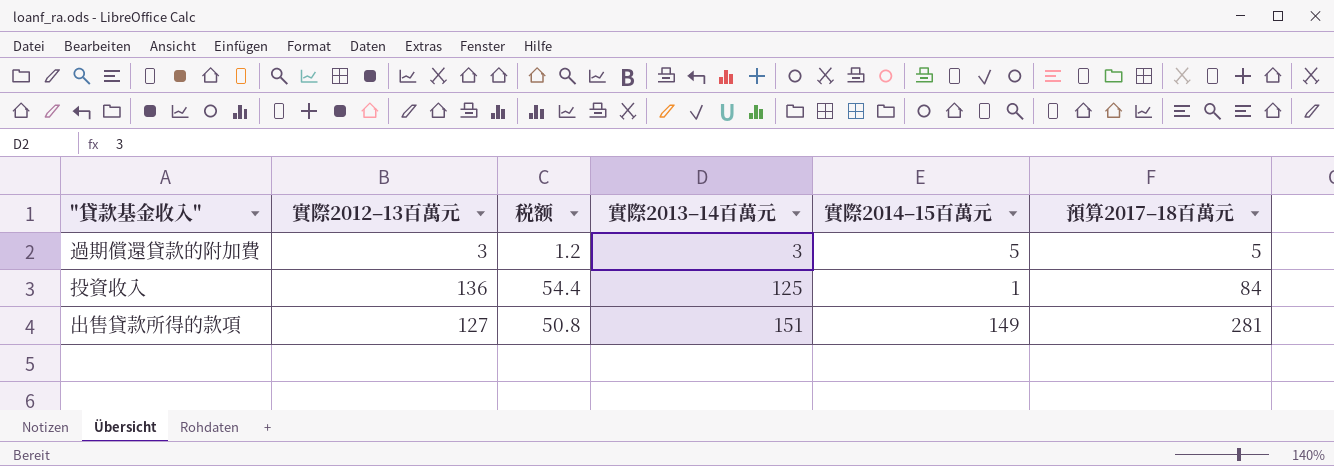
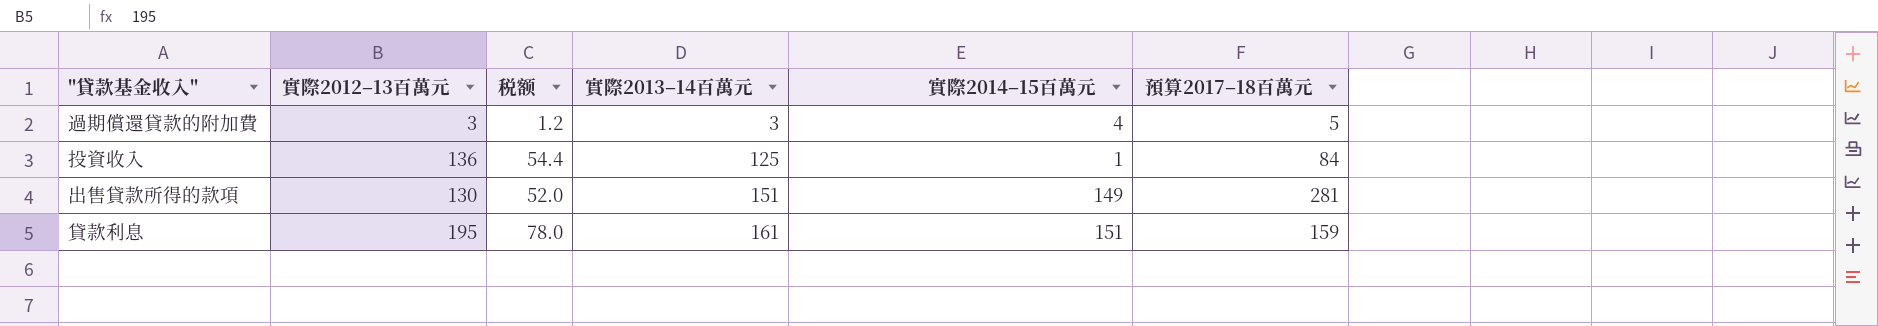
過期償還貸款的附加費 | 實際2014–15百萬元: 5 -> 4
出售貸款所得的款項 | 實際2012–13百萬元: 127 -> 130
出售貸款所得的款項 | 税额: 50.8 -> 52.0
row 貸款利息: none -> 195 | 78.0 | 161 | 151 | 159

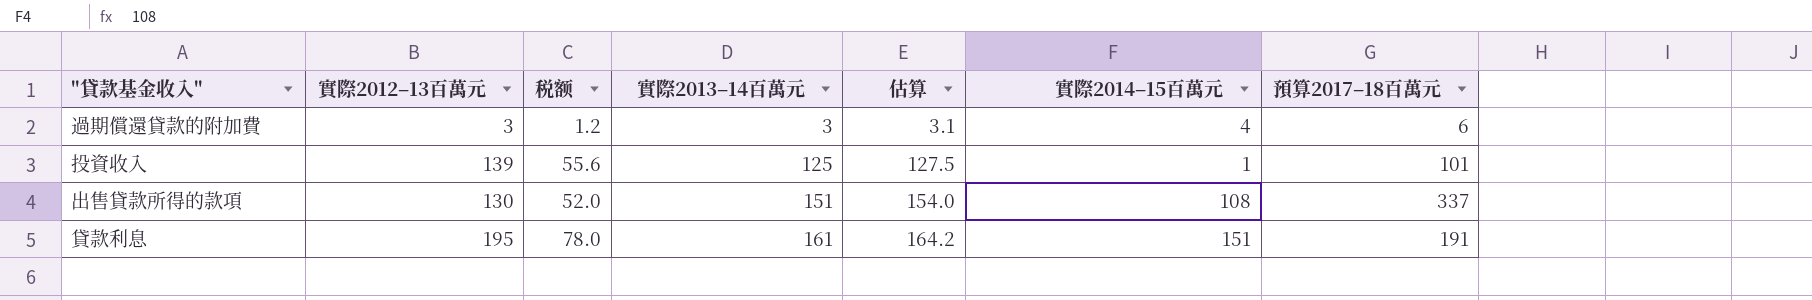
column 估算 | formula: none -> [實際2013–14百萬元] * 1.02
過期償還貸款的附加費 | 預算2017–18百萬元: 5 -> 6
投資收入 | 實際2012–13百萬元: 136 -> 139
投資收入 | 税额: 54.4 -> 55.6
投資收入 | 預算2017–18百萬元: 84 -> 101
出售貸款所得的款項 | 實際2014–15百萬元: 149 -> 108
出售貸款所得的款項 | 預算2017–18百萬元: 281 -> 337
貸款利息 | 預算2017–18百萬元: 159 -> 191

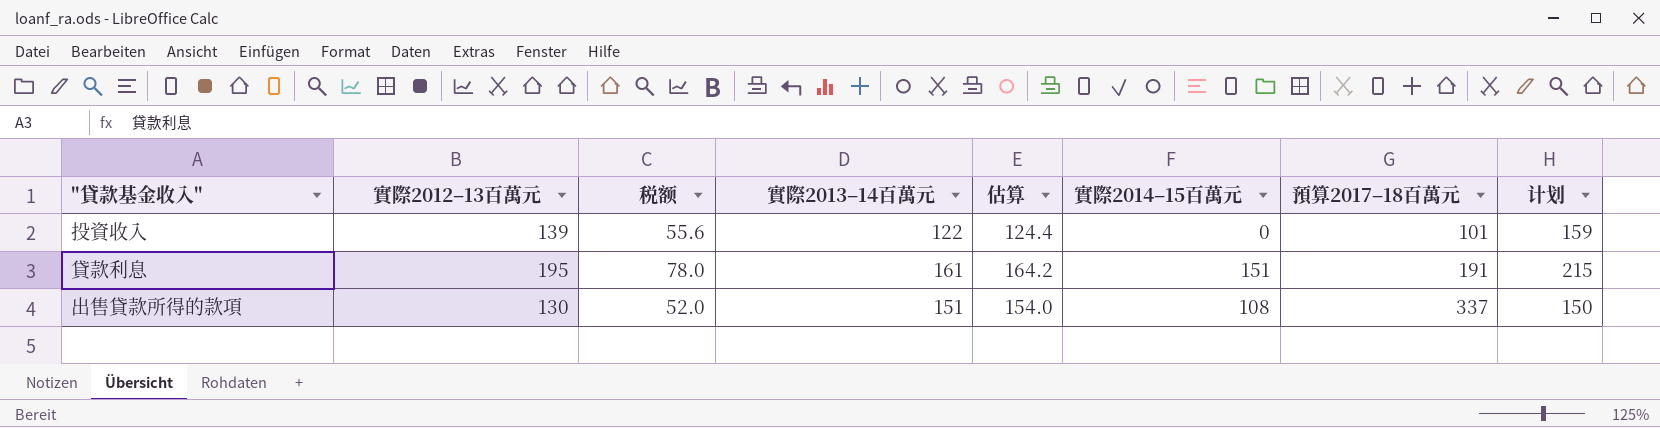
row order: 實際2013–14百萬元 ascending -> 預算2017–18百萬元 ascending
column 计划 | formula: none -> [實際2012–13百萬元] + 20
row 過期償還貸款的附加費: 3 | 1.2 | 3 | 3.1 | 4 | 6 -> none
投資收入 | 實際2013–14百萬元: 125 -> 122
投資收入 | 估算: 127.5 -> 124.4
投資收入 | 實際2014–15百萬元: 1 -> 0

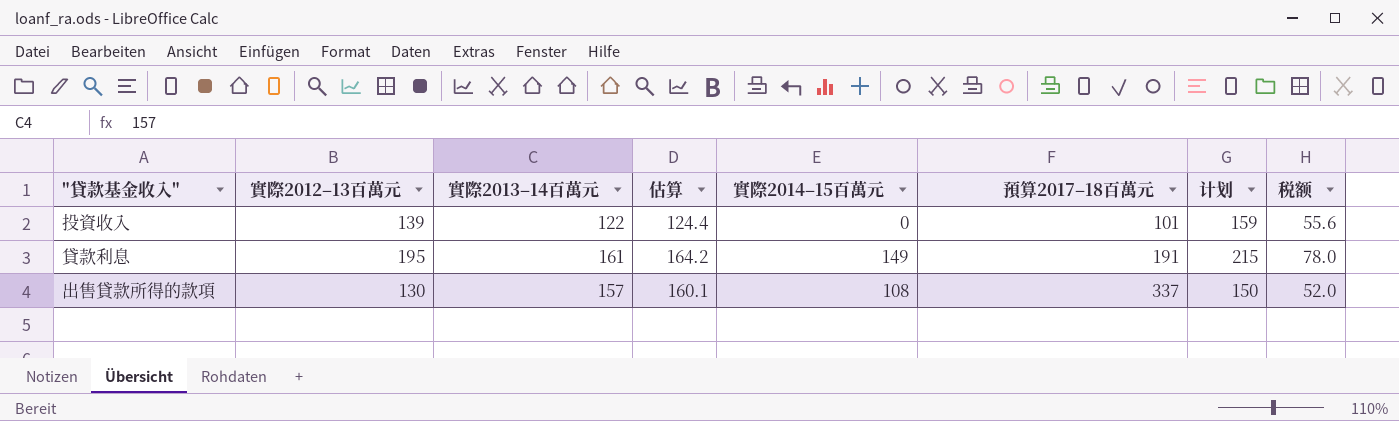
column 税额 | position: 3 -> 8
貸款利息 | 實際2014–15百萬元: 151 -> 149
出售貸款所得的款項 | 實際2013–14百萬元: 151 -> 157
出售貸款所得的款項 | 估算: 154.0 -> 160.1

